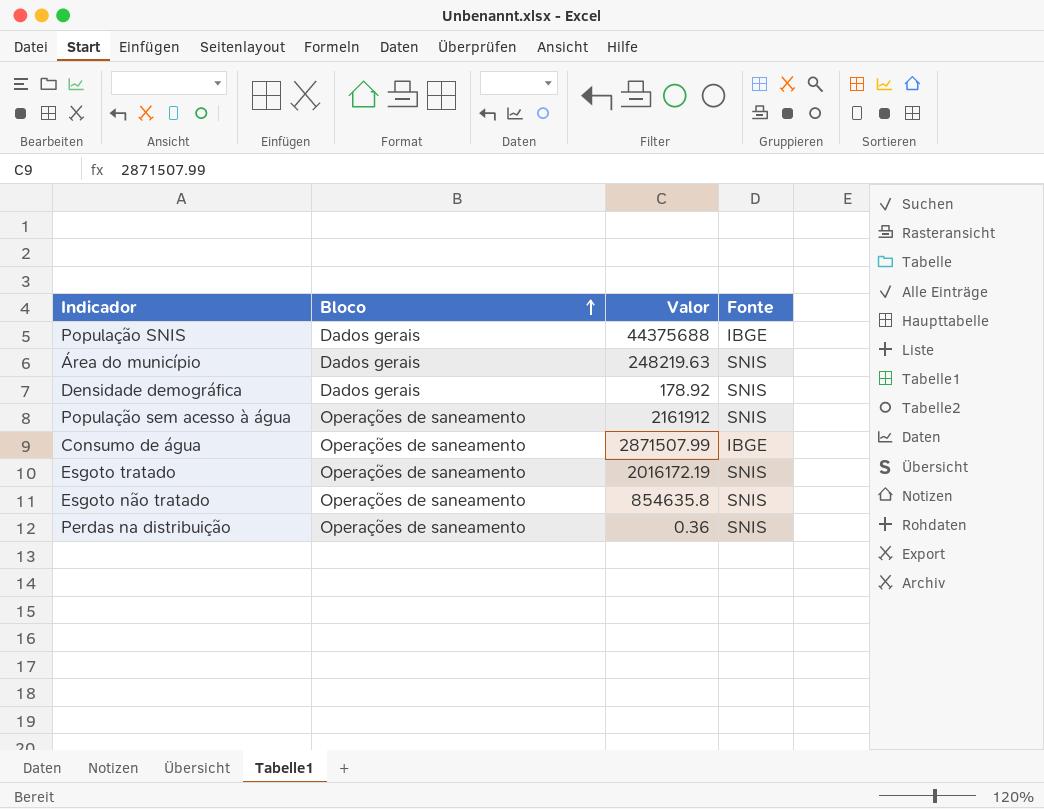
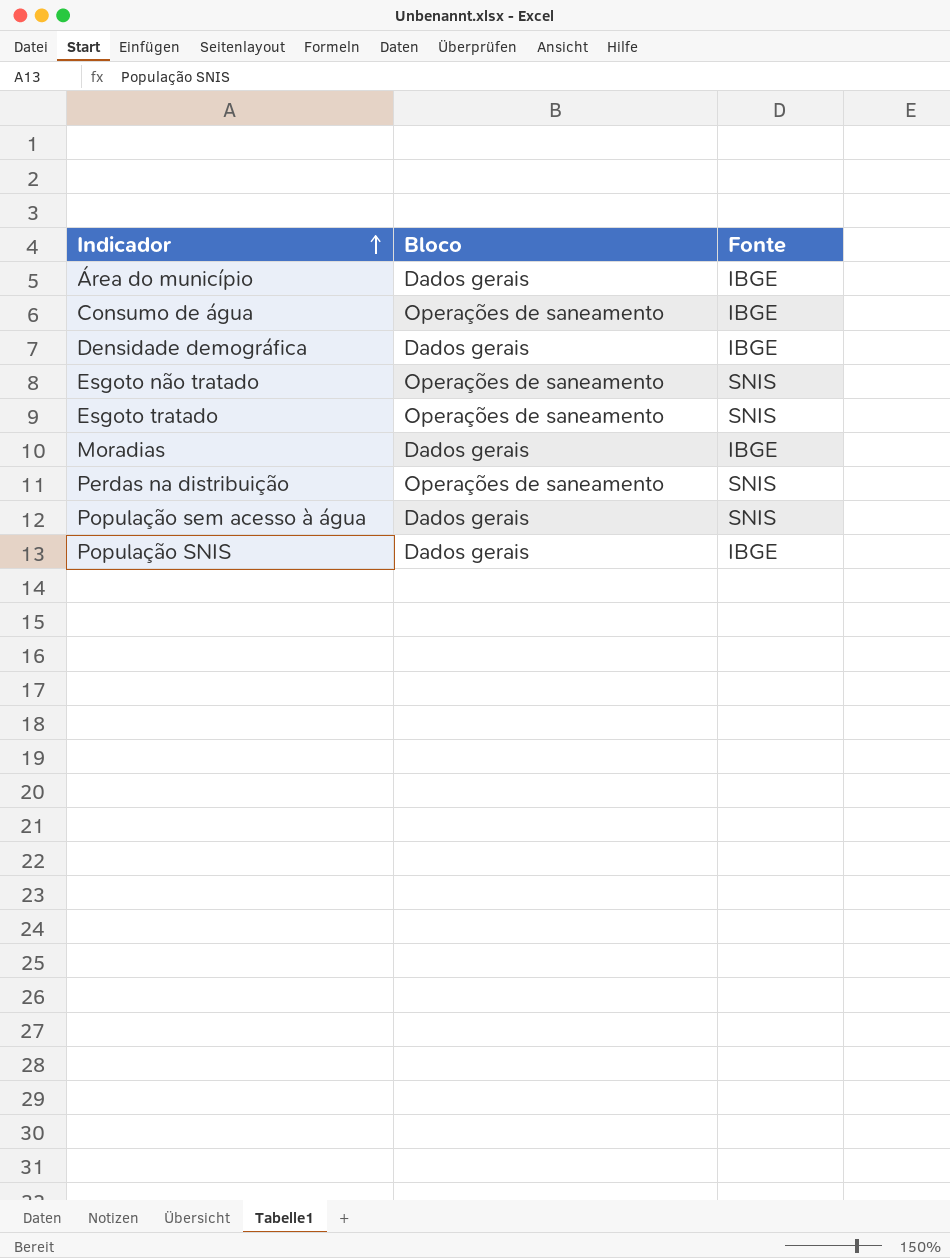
row order: Bloco ascending -> Indicador ascending
column Valor | position: 3 -> none
Área do município | Fonte: SNIS -> IBGE
Densidade demográfica | Fonte: SNIS -> IBGE
row Moradias: none -> Dados gerais | IBGE
População sem acesso à água | Bloco: Operações de saneamento -> Dados gerais

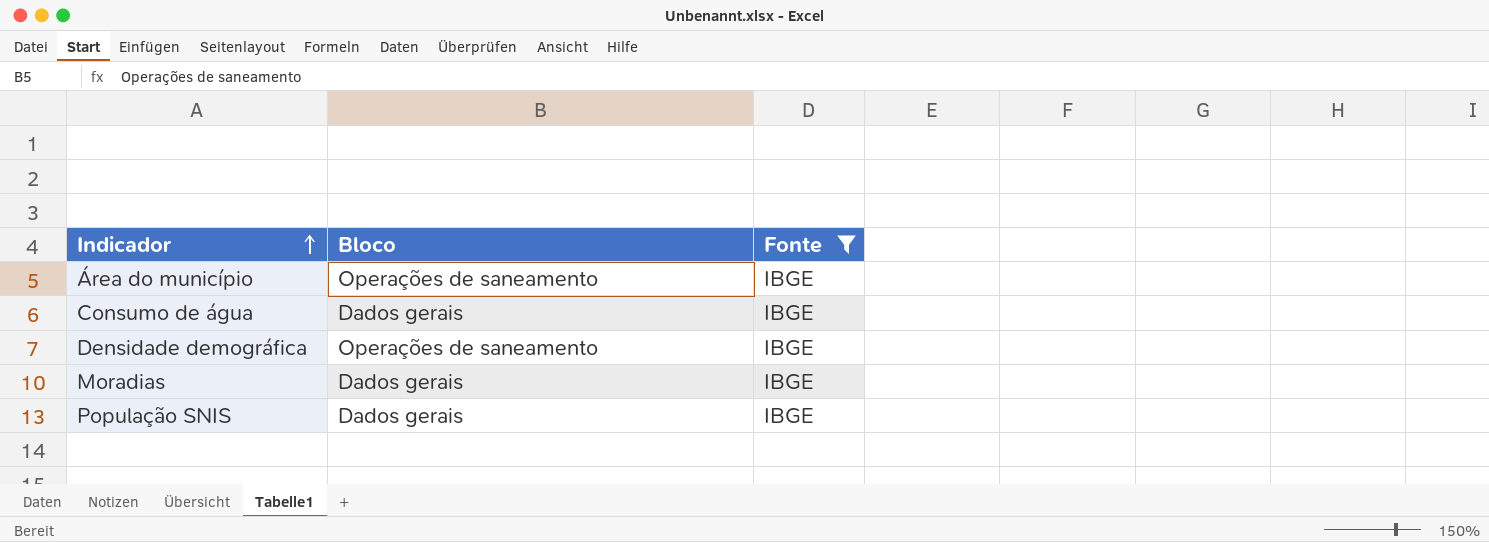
filter: none -> Fonte = IBGE
Área do município | Bloco: Dados gerais -> Operações de saneamento
Consumo de água | Bloco: Operações de saneamento -> Dados gerais
Densidade demográfica | Bloco: Dados gerais -> Operações de saneamento

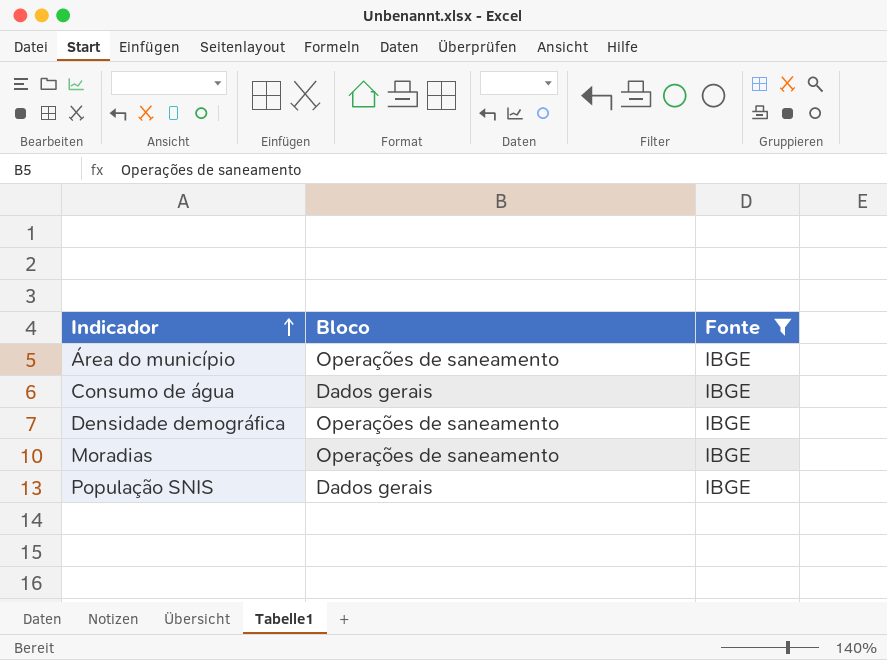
Moradias | Bloco: Dados gerais -> Operações de saneamento

